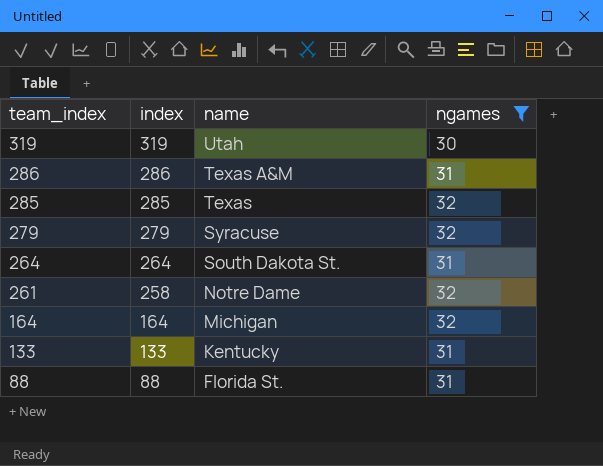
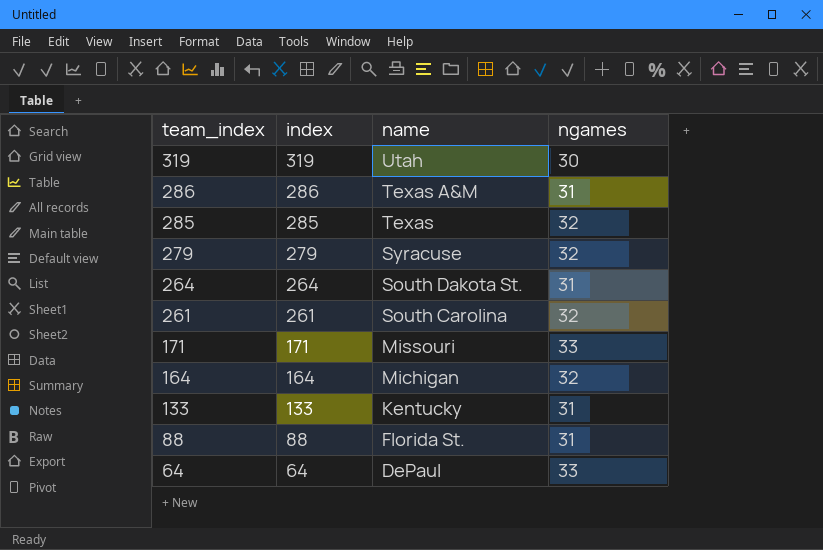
filter: ngames != 33 -> none
261 | index: 258 -> 261
261 | name: Notre Dame -> South Carolina

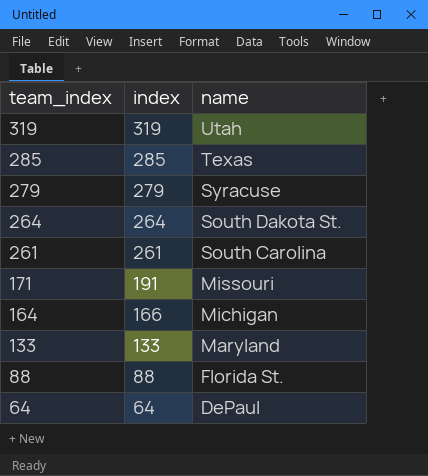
column ngames | position: 4 -> none
row 286: 286 | Texas A&M | 31 -> none
171 | index: 171 -> 191
164 | index: 164 -> 166
133 | name: Kentucky -> Maryland

